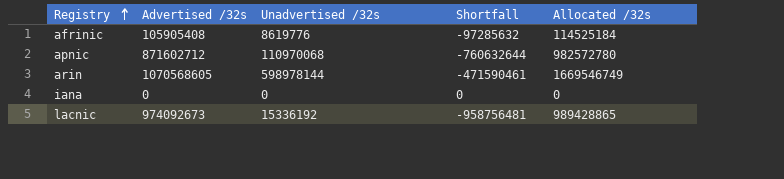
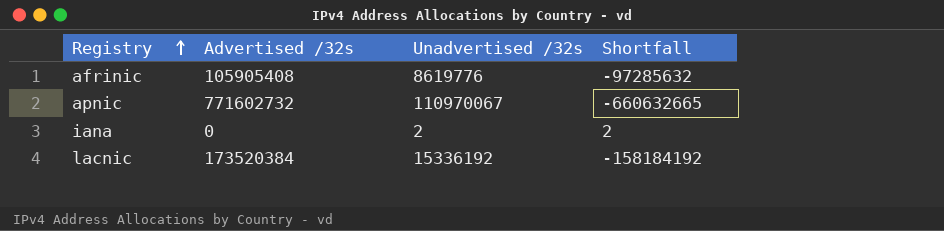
column Allocated /32s | formula: [Advertised /32s] + [Unadvertised /32s] -> none
row arin: 1070568605 | 598978144 | -471590461 | 1669546749 -> none
apnic | Advertised /32s: 871602712 -> 771602732
apnic | Unadvertised /32s: 110970068 -> 110970067
apnic | Shortfall: -760632644 -> -660632665
iana | Unadvertised /32s: 0 -> 2
iana | Shortfall: 0 -> 2
lacnic | Advertised /32s: 974092673 -> 173520384
lacnic | Shortfall: -958756481 -> -158184192

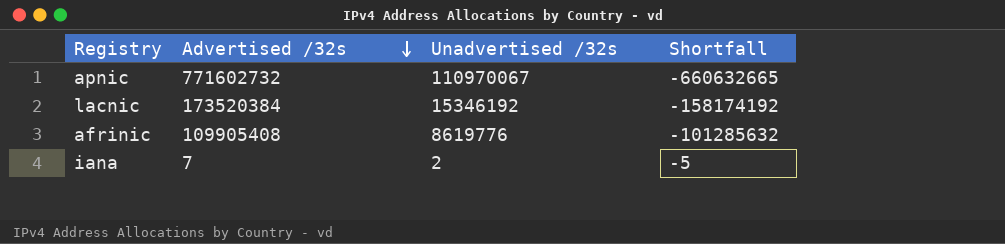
row order: Registry ascending -> Advertised /32s descending
lacnic | Unadvertised /32s: 15336192 -> 15346192
lacnic | Shortfall: -158184192 -> -158174192
afrinic | Advertised /32s: 105905408 -> 109905408
afrinic | Shortfall: -97285632 -> -101285632
iana | Advertised /32s: 0 -> 7
iana | Shortfall: 2 -> -5

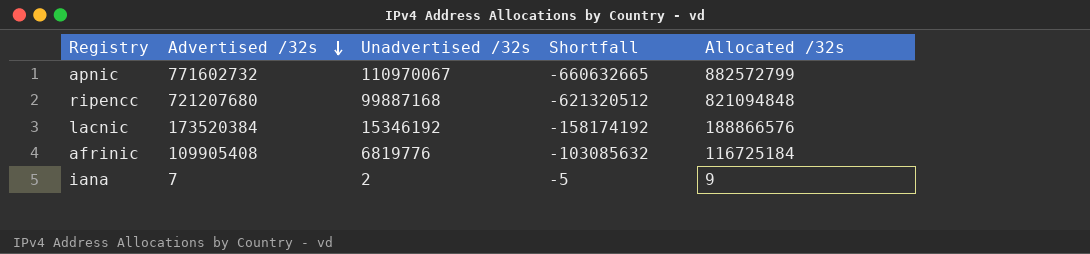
column Allocated /32s | formula: none -> [Advertised /32s] + [Unadvertised /32s]
row ripencc: none -> 721207680 | 99887168 | -621320512 | 821094848
afrinic | Unadvertised /32s: 8619776 -> 6819776
afrinic | Shortfall: -101285632 -> -103085632

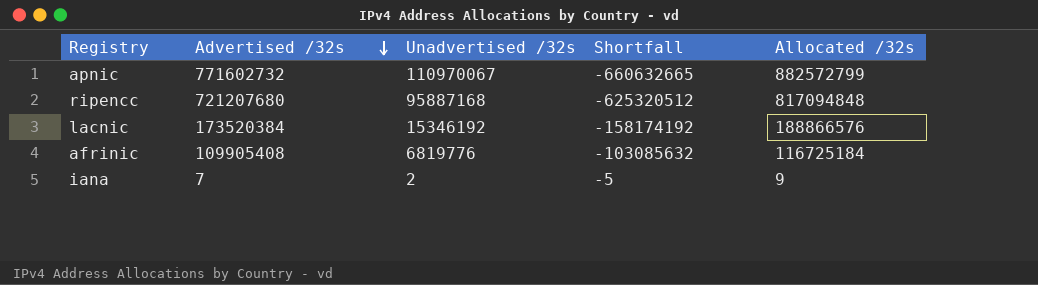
ripencc | Unadvertised /32s: 99887168 -> 95887168
ripencc | Shortfall: -621320512 -> -625320512
ripencc | Allocated /32s: 821094848 -> 817094848

